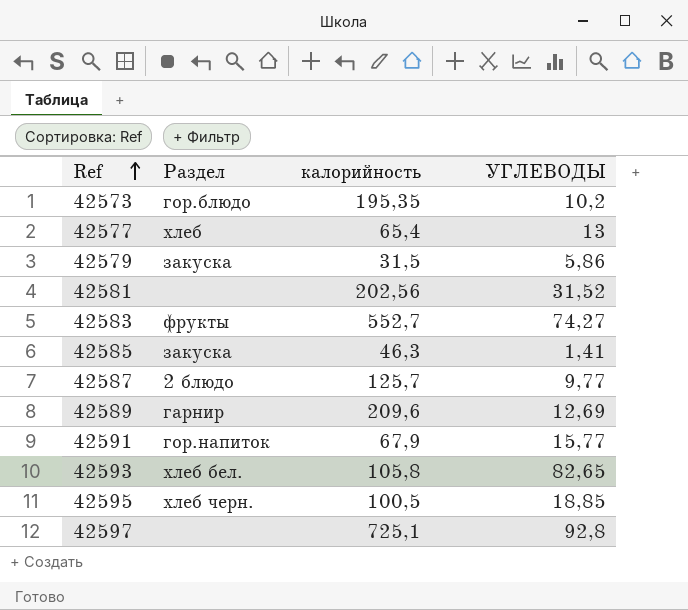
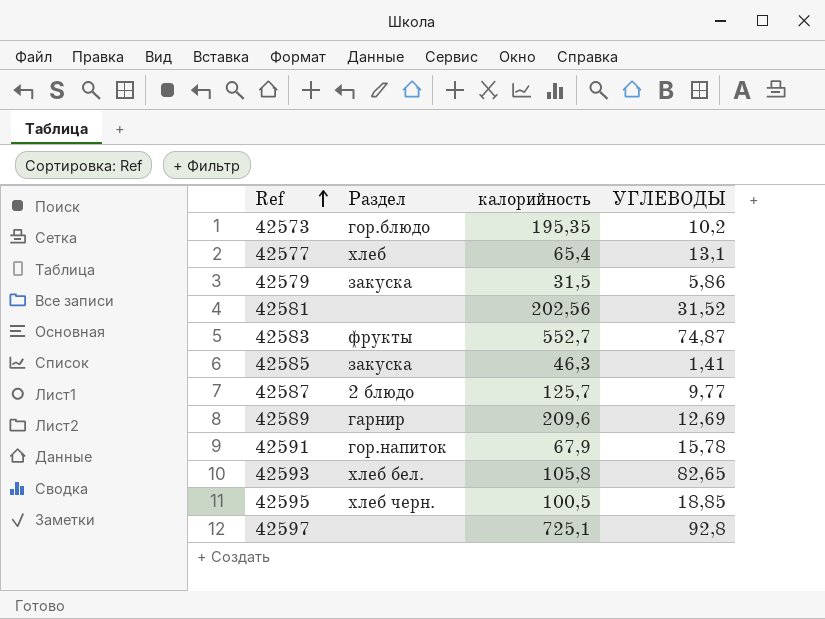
42577 | УГЛЕВОДЫ: 13 -> 13,1
42583 | УГЛЕВОДЫ: 74,27 -> 74,87
42591 | УГЛЕВОДЫ: 15,77 -> 15,78

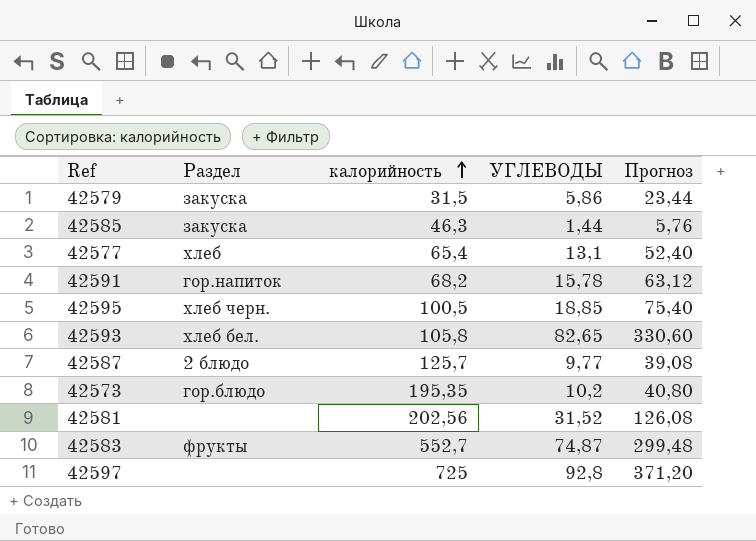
row order: Ref ascending -> калорийность ascending
column Прогноз | formula: none -> [УГЛЕВОДЫ] * 4
row 42589: гарнир | 209,6 | 12,69 -> none
42585 | УГЛЕВОДЫ: 1,41 -> 1,44
42591 | калорийность: 67,9 -> 68,2
42597 | калорийность: 725,1 -> 725

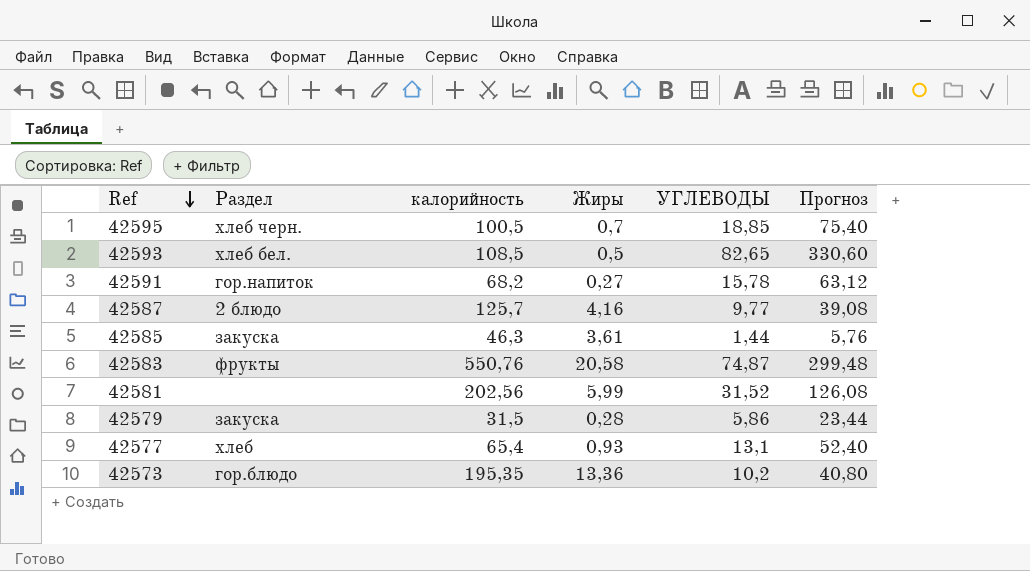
row order: калорийность ascending -> Ref descending
column Жиры | position: none -> 4
row 42597: none | 725 | 92,8 | 371,20 -> none
42593 | калорийность: 105,8 -> 108,5
42583 | калорийность: 552,7 -> 550,76

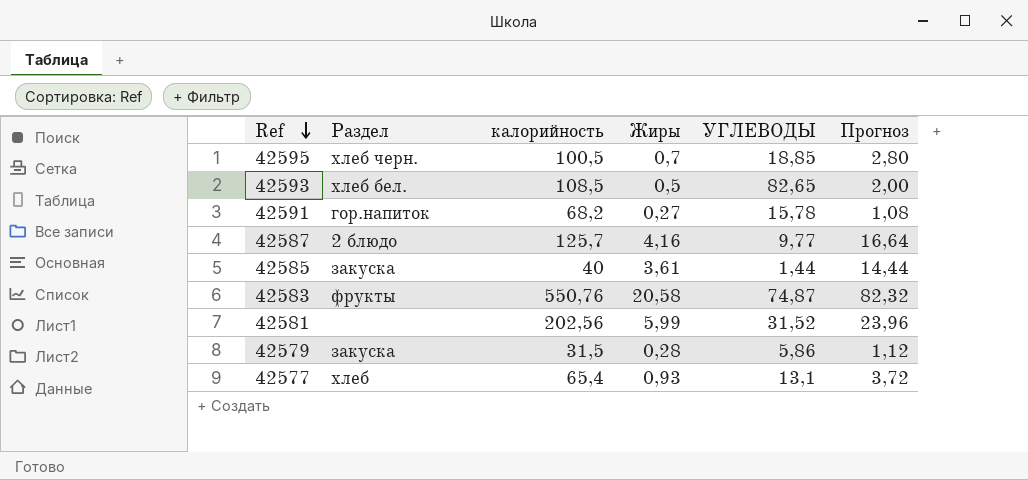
column Прогноз | formula: [УГЛЕВОДЫ] * 4 -> [Жиры] * 4
row 42573: гор.блюдо | 195,35 | 13,36 | 10,2 | 40,80 -> none
42585 | калорийность: 46,3 -> 40

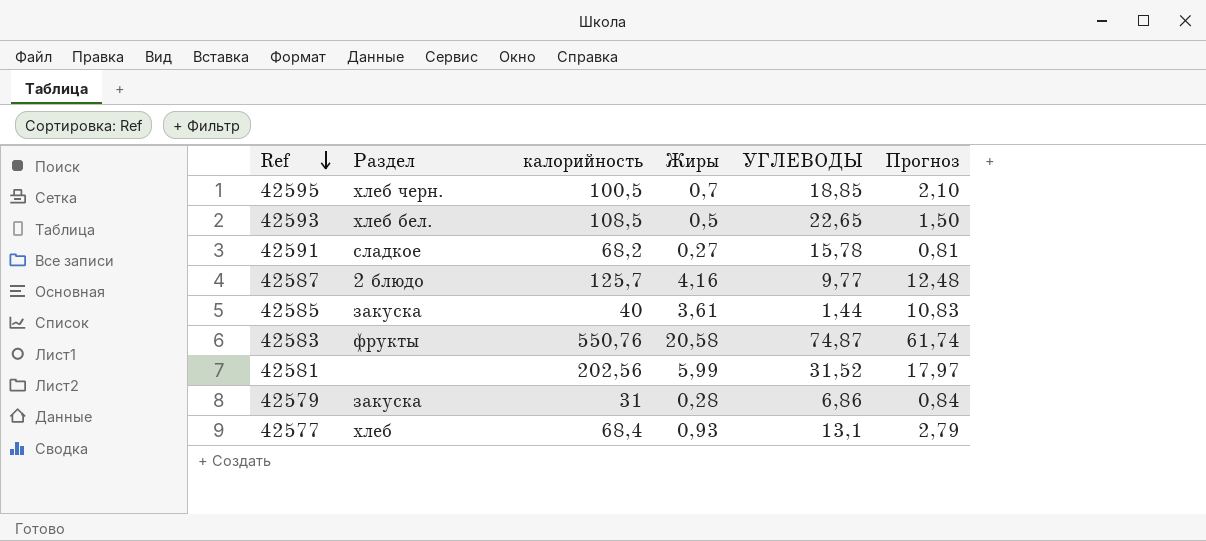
column Прогноз | formula: [Жиры] * 4 -> [Жиры] * 3
42593 | УГЛЕВОДЫ: 82,65 -> 22,65
42591 | Раздел: гор.напиток -> сладкое
42579 | калорийность: 31,5 -> 31
42579 | УГЛЕВОДЫ: 5,86 -> 6,86
42577 | калорийность: 65,4 -> 68,4

